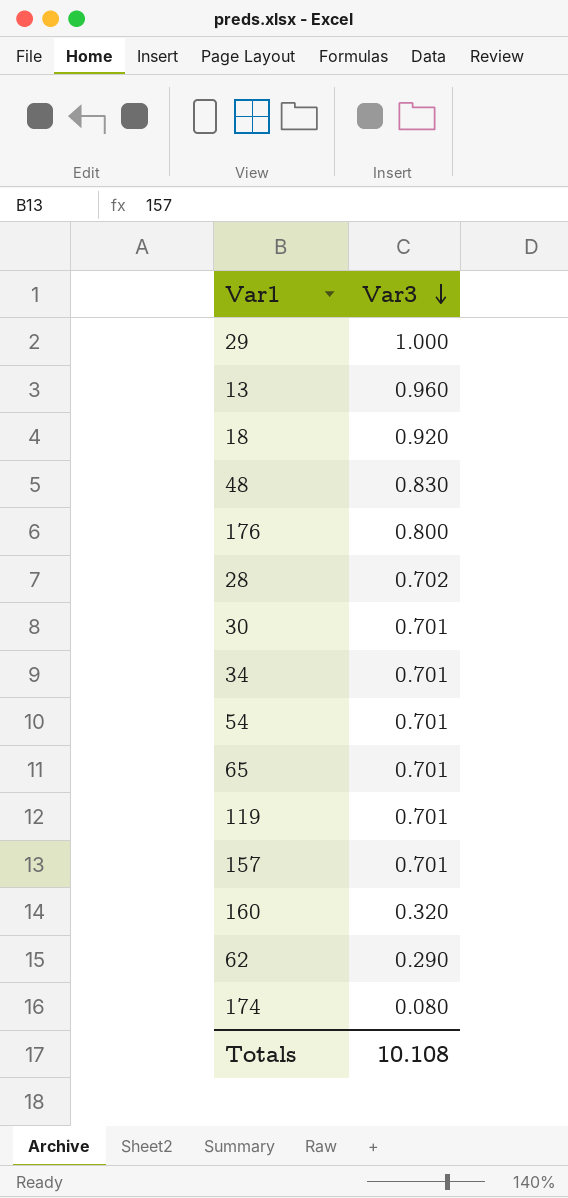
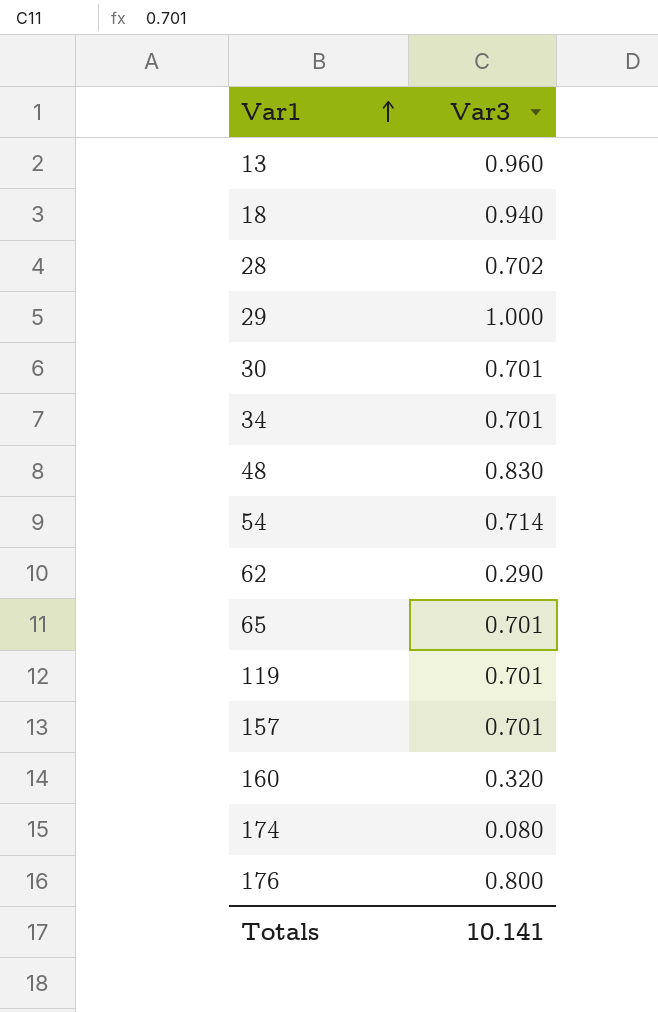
row order: Var3 descending -> Var1 ascending
18 | Var3: 0.920 -> 0.940
54 | Var3: 0.701 -> 0.714
Totals | Var3: 10.108 -> 10.141

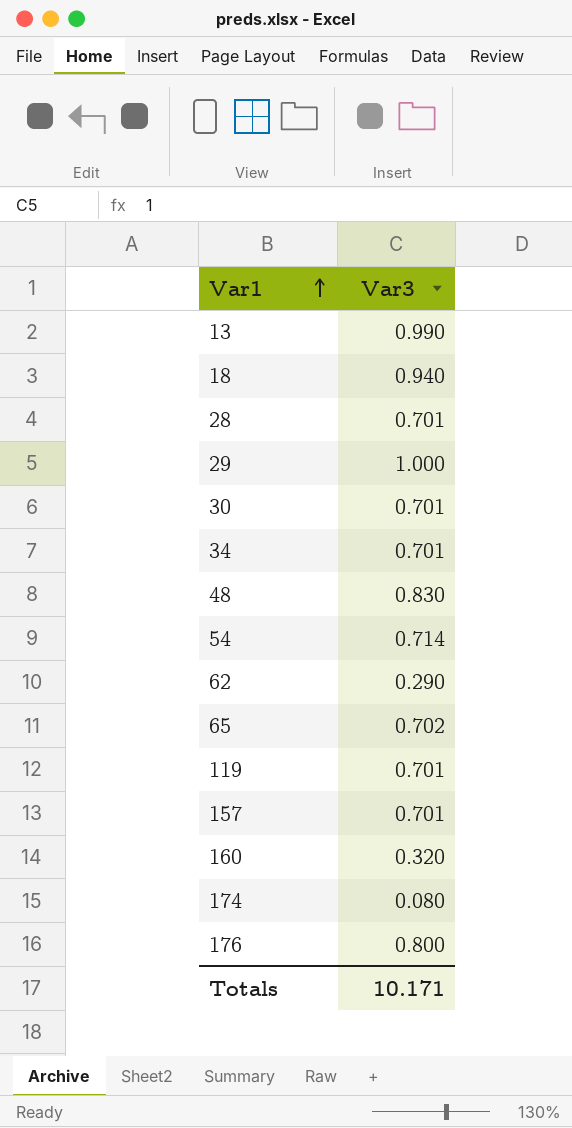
13 | Var3: 0.960 -> 0.990
28 | Var3: 0.702 -> 0.701
65 | Var3: 0.701 -> 0.702
Totals | Var3: 10.141 -> 10.171

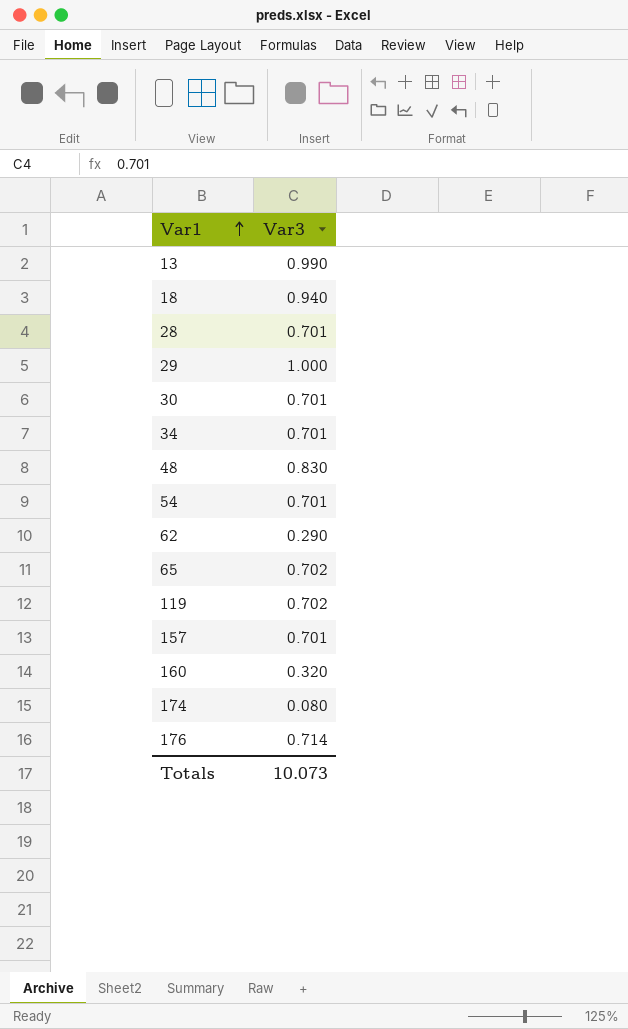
54 | Var3: 0.714 -> 0.701
119 | Var3: 0.701 -> 0.702
176 | Var3: 0.800 -> 0.714
Totals | Var3: 10.171 -> 10.073

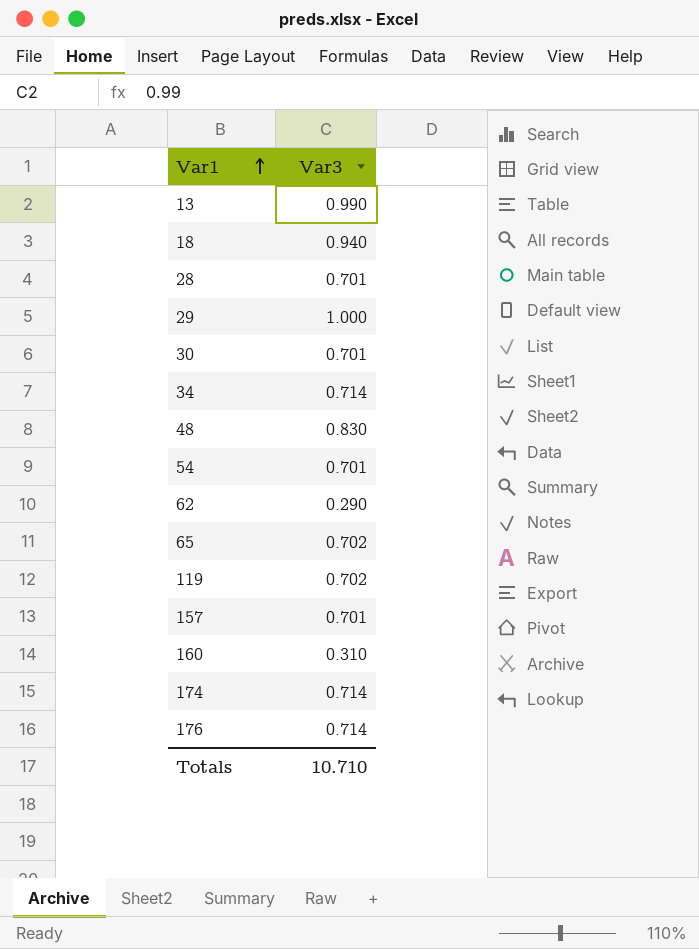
34 | Var3: 0.701 -> 0.714
160 | Var3: 0.320 -> 0.310
174 | Var3: 0.080 -> 0.714
Totals | Var3: 10.073 -> 10.710

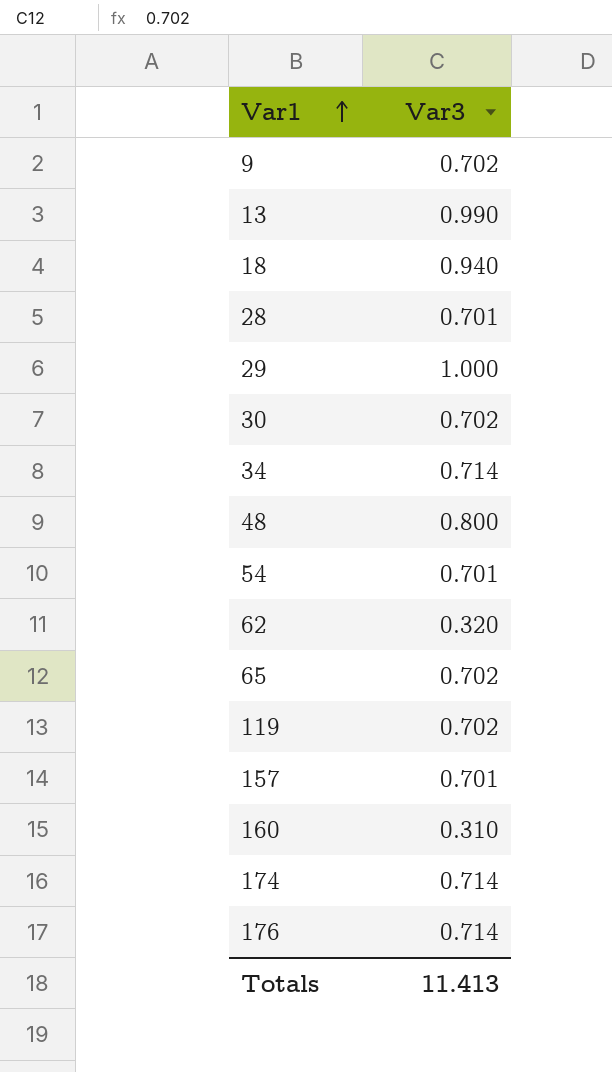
row 9: none -> 0.702
30 | Var3: 0.701 -> 0.702
48 | Var3: 0.830 -> 0.800
62 | Var3: 0.290 -> 0.320
Totals | Var3: 10.710 -> 11.413

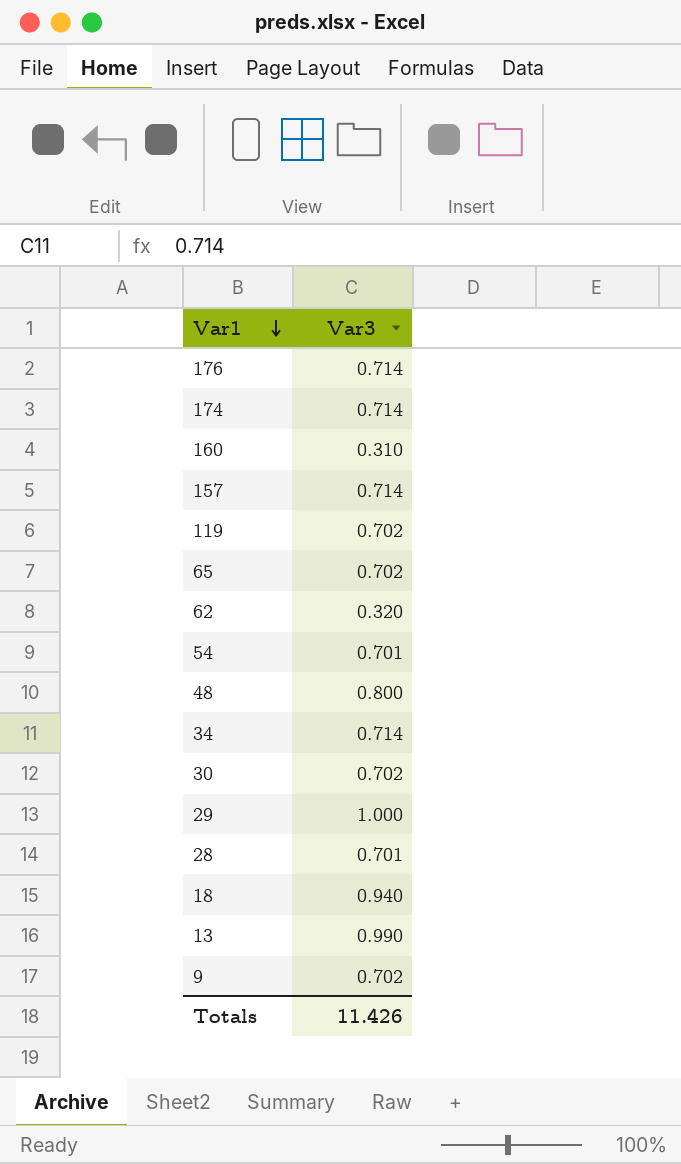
row order: Var1 ascending -> Var1 descending
157 | Var3: 0.701 -> 0.714
Totals | Var3: 11.413 -> 11.426

